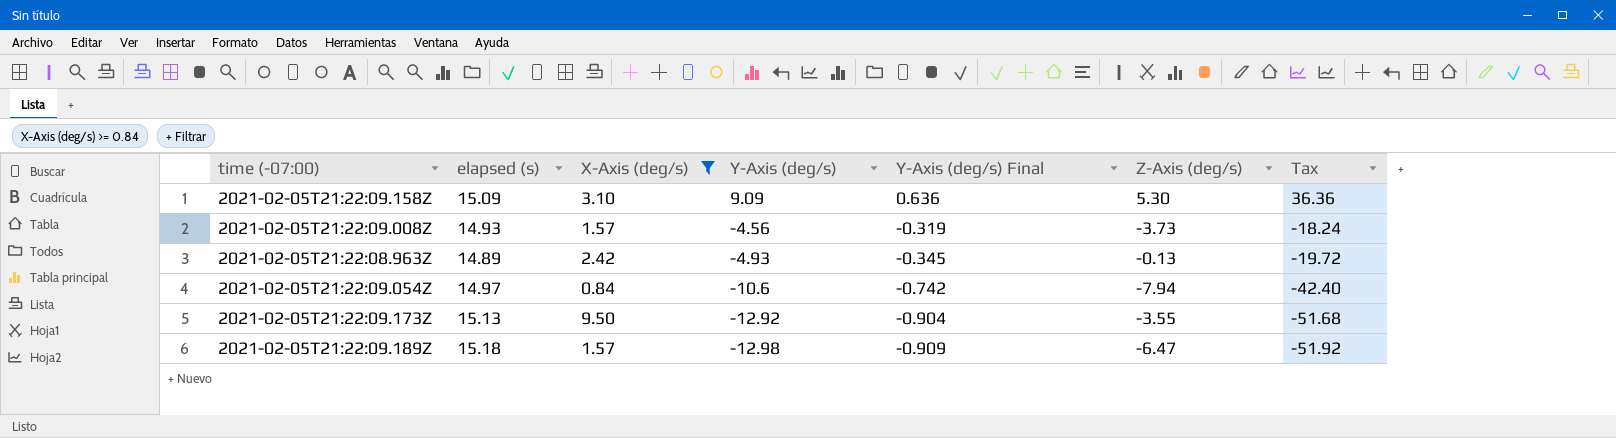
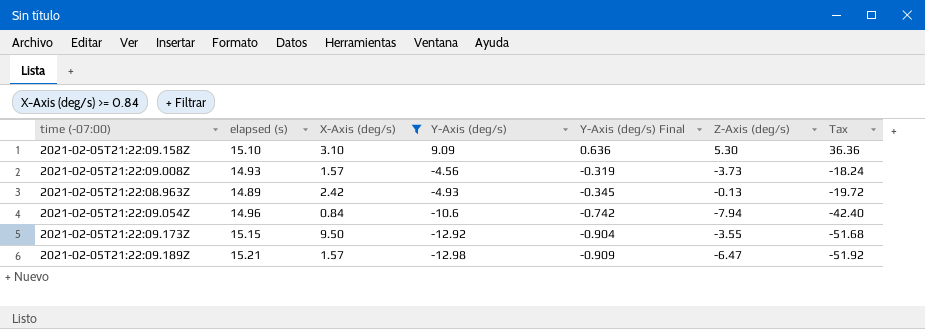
2021-02-05T21:22:09.158Z | elapsed (s): 15.09 -> 15.10
2021-02-05T21:22:09.054Z | elapsed (s): 14.97 -> 14.96
2021-02-05T21:22:09.173Z | elapsed (s): 15.13 -> 15.15
2021-02-05T21:22:09.189Z | elapsed (s): 15.18 -> 15.21

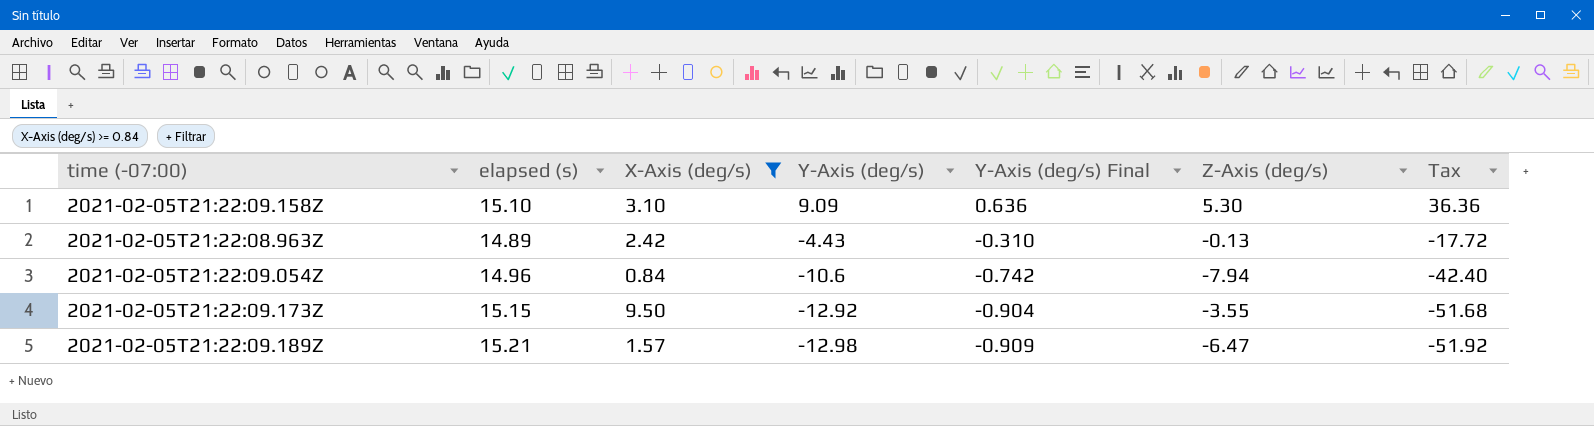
row 2021-02-05T21:22:09.008Z: 14.93 | 1.57 | -4.56 | -0.319 | -3.73 | -18.24 -> none
2021-02-05T21:22:08.963Z | Y-Axis (deg/s): -4.93 -> -4.43
2021-02-05T21:22:08.963Z | Y-Axis (deg/s) Final: -0.345 -> -0.310
2021-02-05T21:22:08.963Z | Tax: -19.72 -> -17.72

